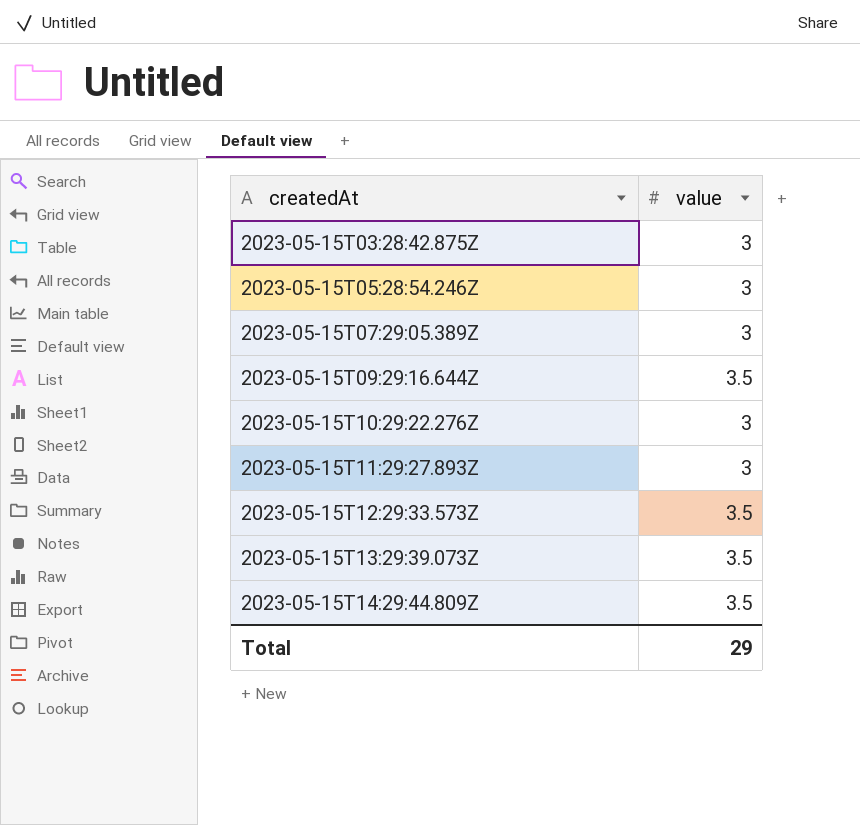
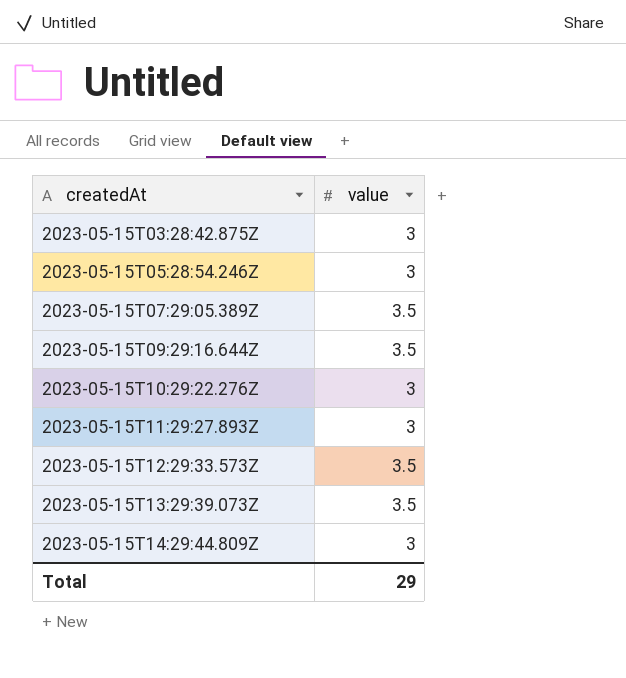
2023-05-15T07:29:05.389Z | value: 3 -> 3.5
2023-05-15T14:29:44.809Z | value: 3.5 -> 3

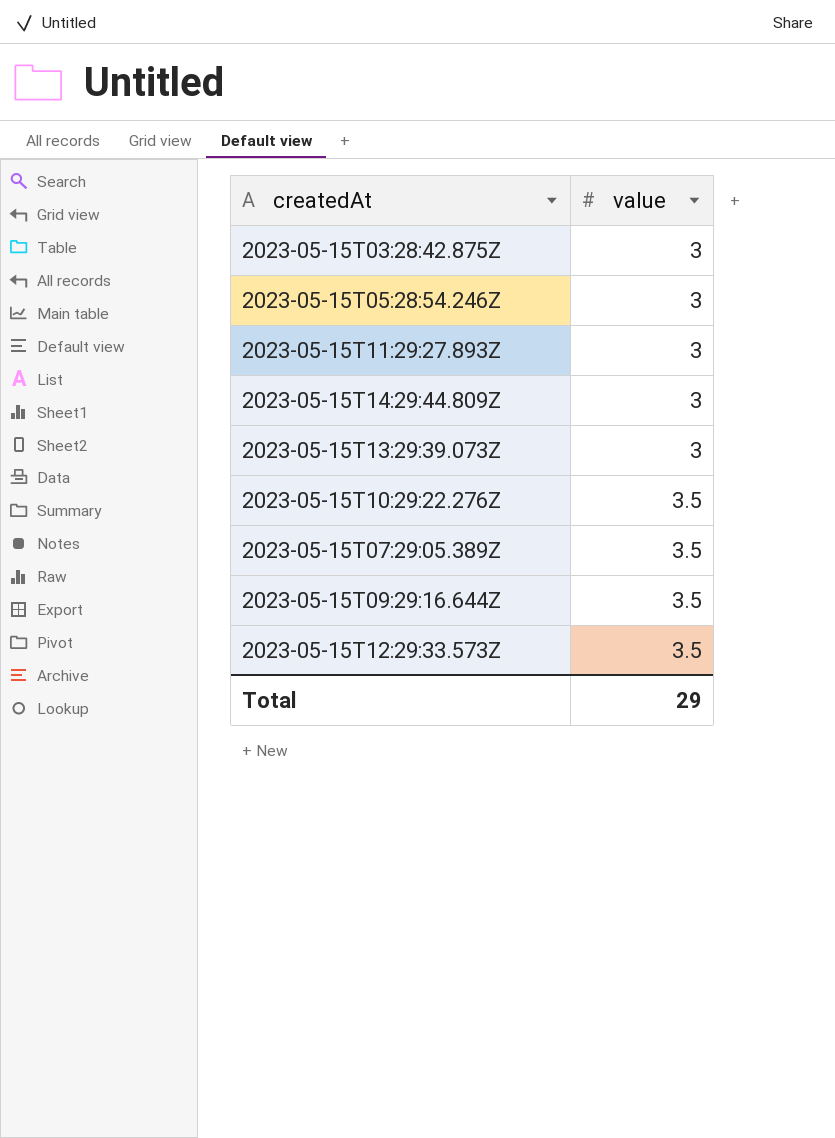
row order: createdAt ascending -> value ascending
2023-05-15T13:29:39.073Z | value: 3.5 -> 3
2023-05-15T10:29:22.276Z | value: 3 -> 3.5

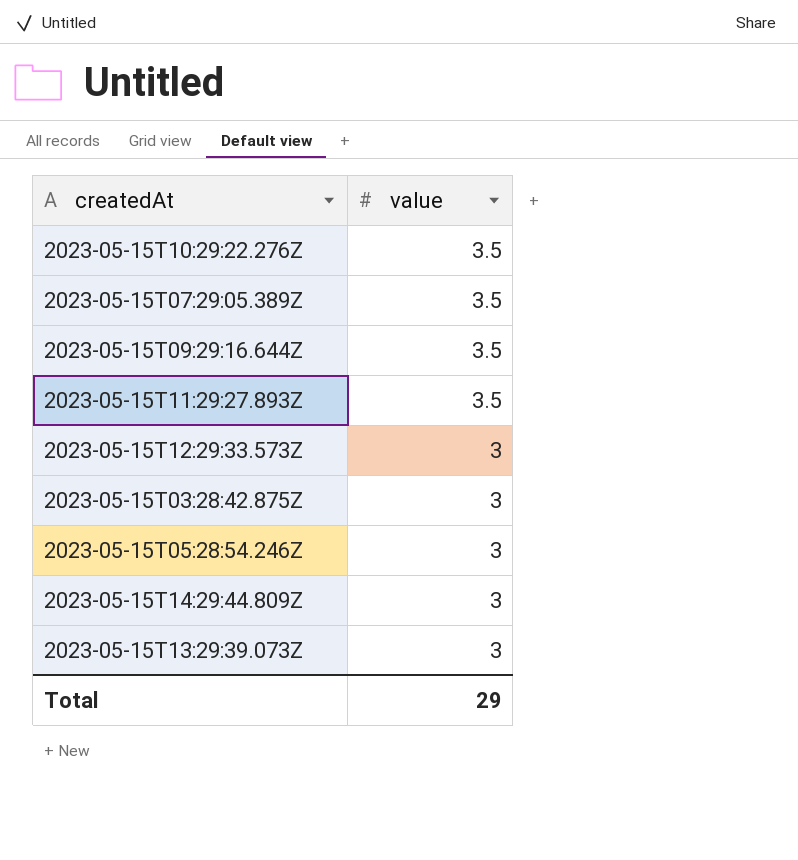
row order: value ascending -> value descending
2023-05-15T11:29:27.893Z | value: 3 -> 3.5
2023-05-15T12:29:33.573Z | value: 3.5 -> 3

